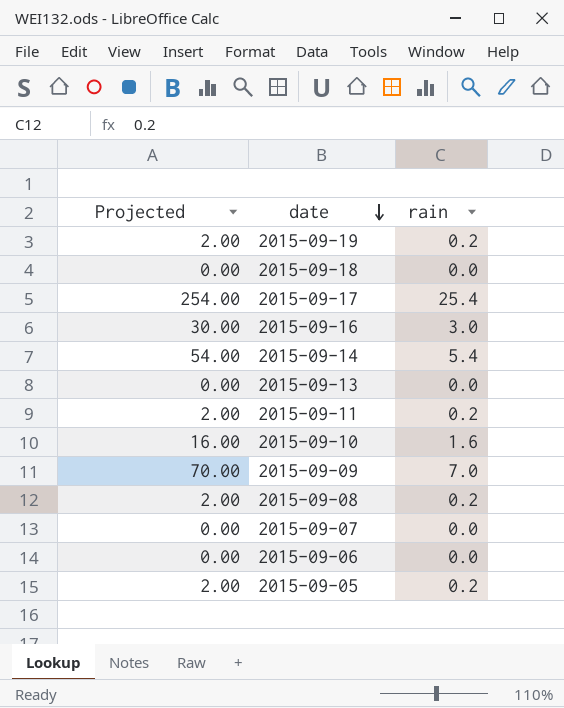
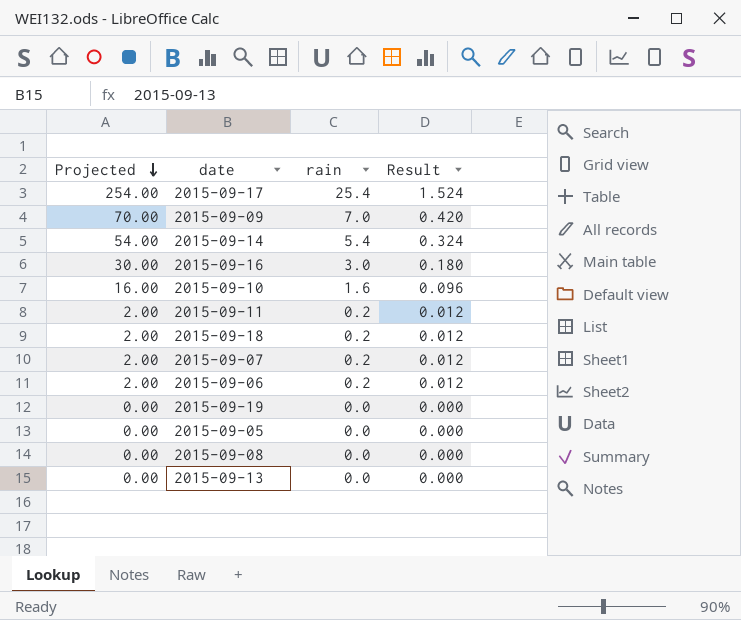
row order: date descending -> Projected descending
column Result | formula: none -> [rain] * 0.06
2015-09-18 | Projected: 0.00 -> 2.00
2015-09-18 | rain: 0.0 -> 0.2
2015-09-07 | Projected: 0.00 -> 2.00
2015-09-07 | rain: 0.0 -> 0.2
2015-09-06 | Projected: 0.00 -> 2.00
2015-09-06 | rain: 0.0 -> 0.2
2015-09-19 | Projected: 2.00 -> 0.00
2015-09-19 | rain: 0.2 -> 0.0
2015-09-05 | Projected: 2.00 -> 0.00
2015-09-05 | rain: 0.2 -> 0.0
2015-09-08 | Projected: 2.00 -> 0.00
2015-09-08 | rain: 0.2 -> 0.0

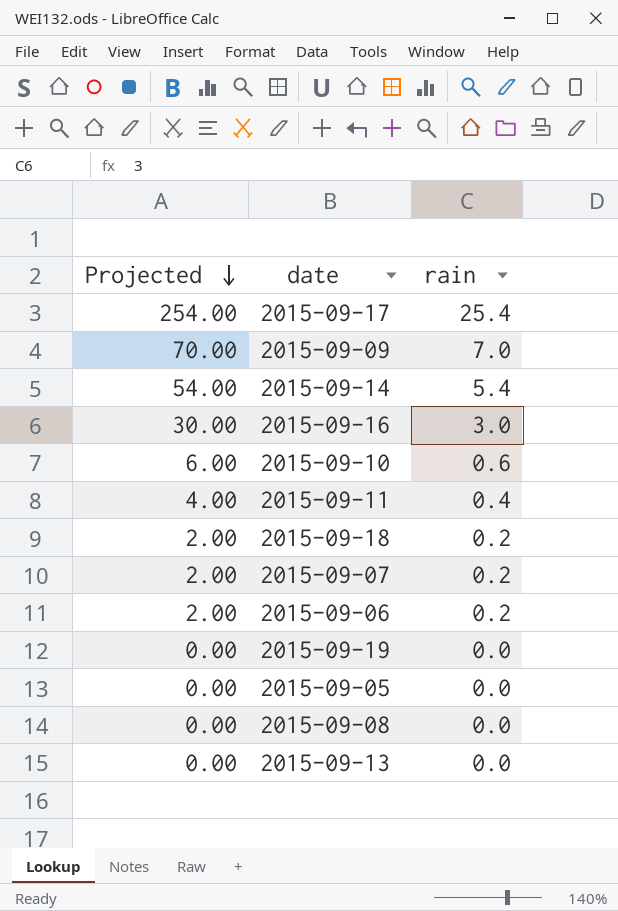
column Result | formula: [rain] * 0.06 -> none
2015-09-10 | Projected: 16.00 -> 6.00
2015-09-10 | rain: 1.6 -> 0.6
2015-09-11 | Projected: 2.00 -> 4.00
2015-09-11 | rain: 0.2 -> 0.4

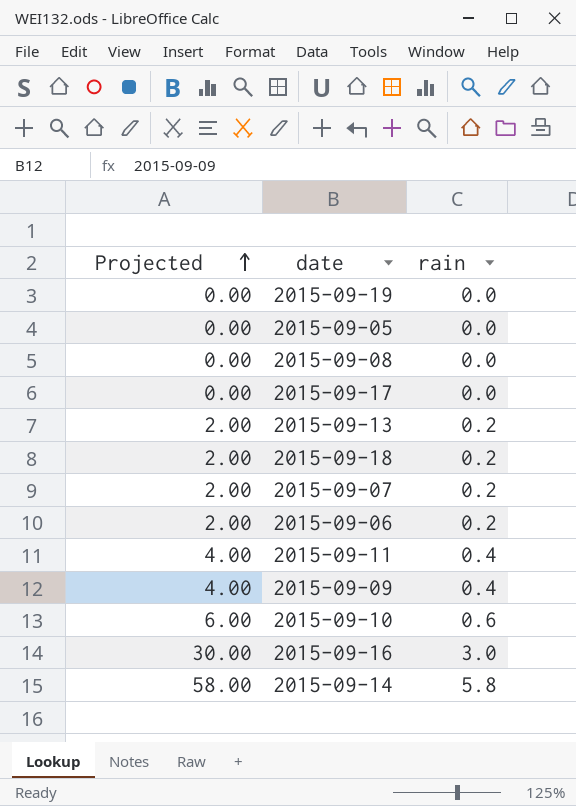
row order: Projected descending -> Projected ascending
2015-09-17 | Projected: 254.00 -> 0.00
2015-09-17 | rain: 25.4 -> 0.0
2015-09-13 | Projected: 0.00 -> 2.00
2015-09-13 | rain: 0.0 -> 0.2
2015-09-09 | Projected: 70.00 -> 4.00
2015-09-09 | rain: 7.0 -> 0.4
2015-09-14 | Projected: 54.00 -> 58.00
2015-09-14 | rain: 5.4 -> 5.8

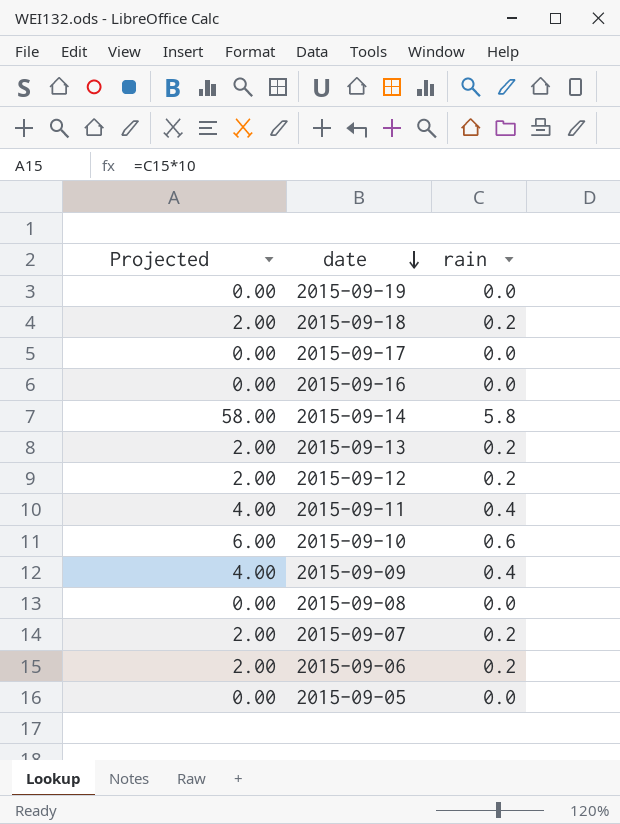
row order: Projected ascending -> date descending
2015-09-16 | Projected: 30.00 -> 0.00
2015-09-16 | rain: 3.0 -> 0.0
row 2015-09-12: none -> 2.00 | 0.2

